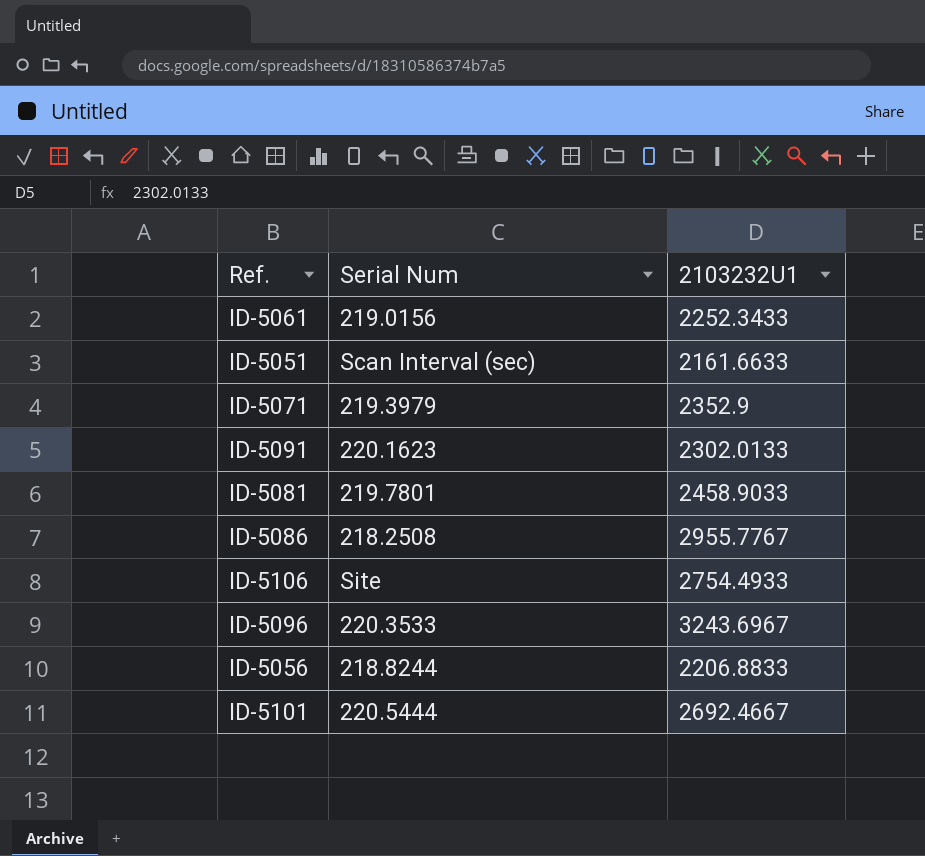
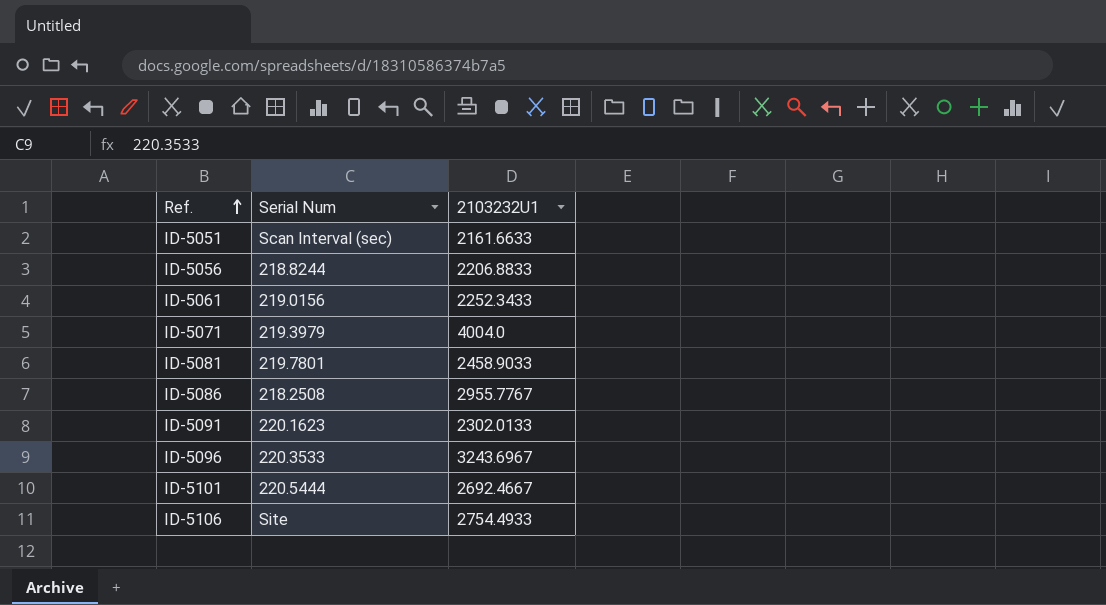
row order: none -> Ref. ascending
ID-5071 | 2103232U1: 2352.9 -> 4004.0

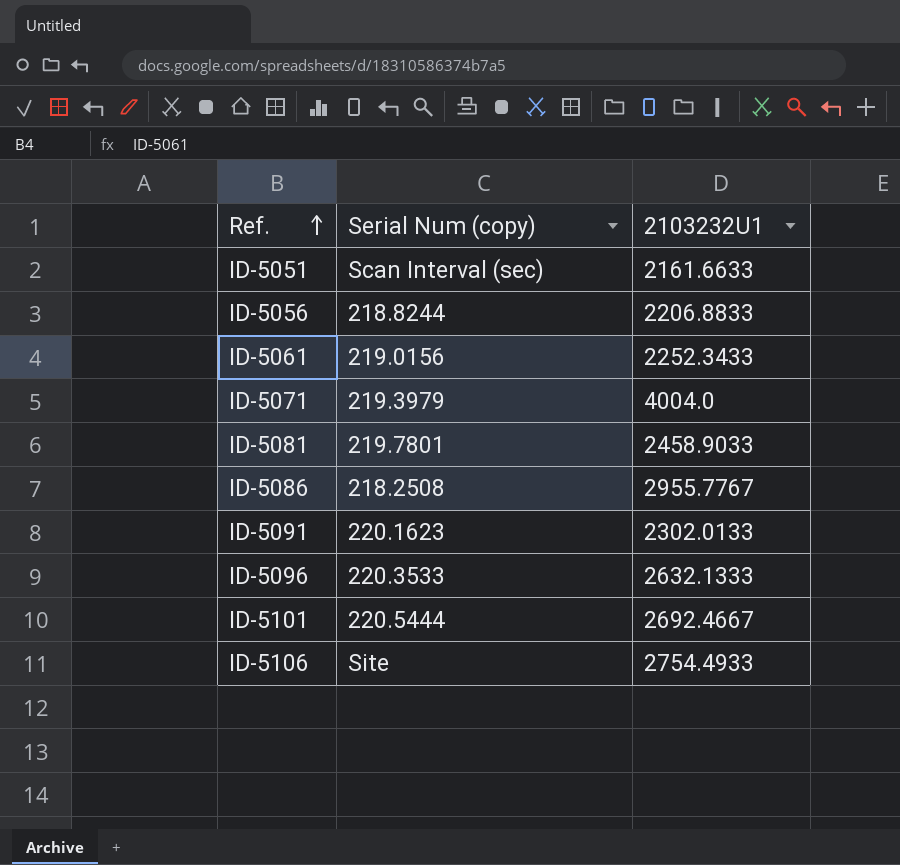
column name: Serial Num -> Serial Num (copy)
ID-5096 | 2103232U1: 3243.6967 -> 2632.1333

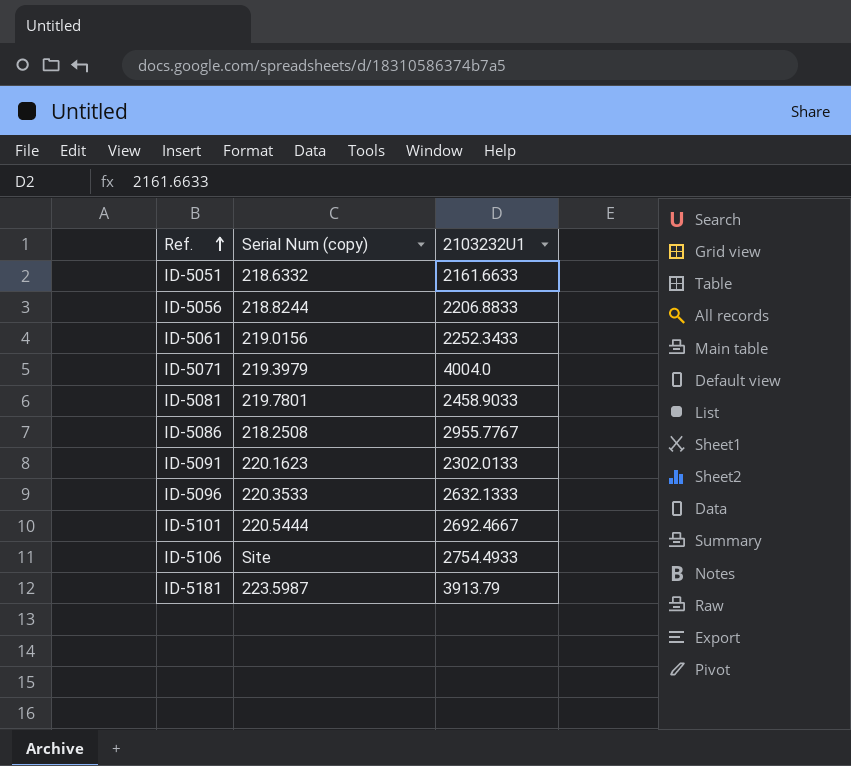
ID-5051 | Serial Num (copy): Scan Interval (sec) -> 218.6332
row ID-5181: none -> 223.5987 | 3913.79

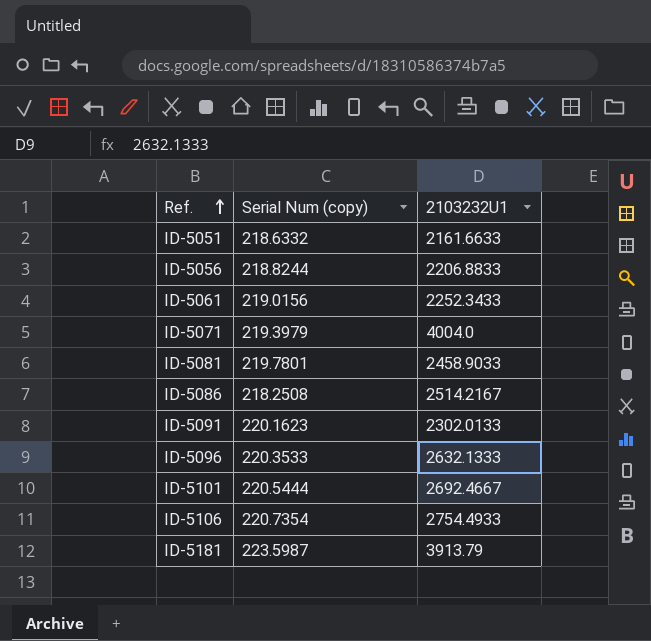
ID-5086 | 2103232U1: 2955.7767 -> 2514.2167
ID-5106 | Serial Num (copy): Site -> 220.7354

